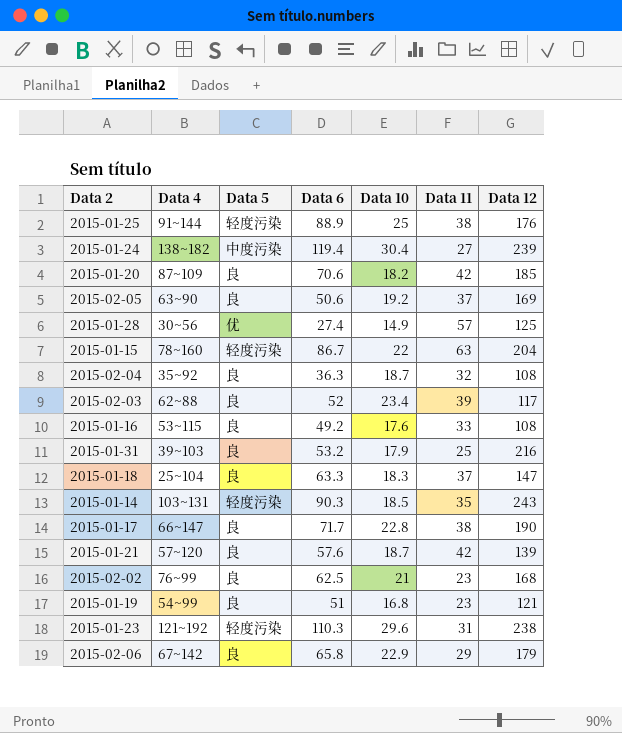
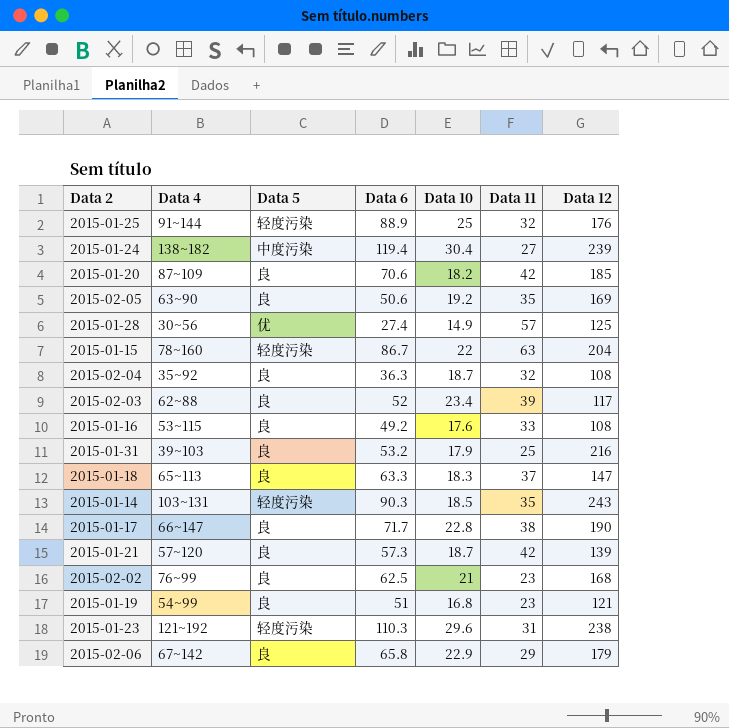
2015-01-25 | Data 11: 38 -> 32
2015-02-05 | Data 11: 37 -> 35
2015-01-18 | Data 4: 25~104 -> 65~113
2015-01-21 | Data 6: 57.6 -> 57.3

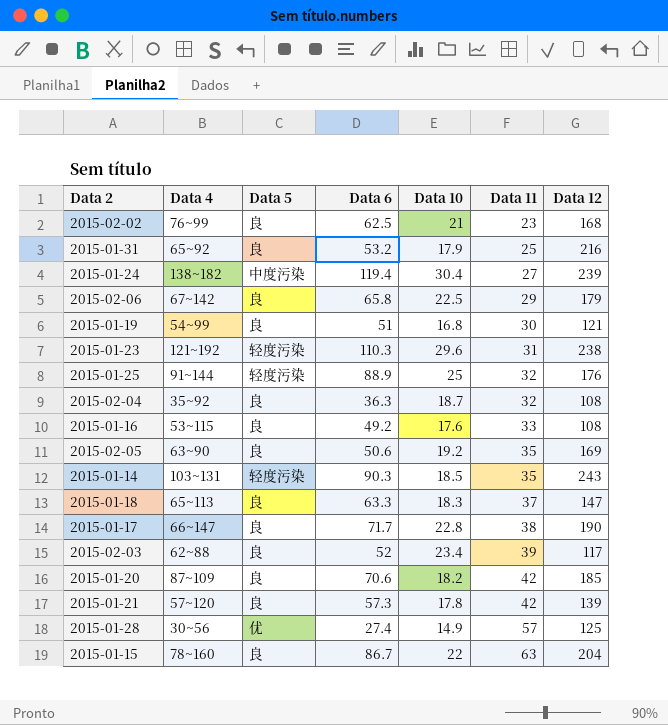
row order: none -> Data 11 ascending
2015-01-31 | Data 4: 39~103 -> 65~92
2015-02-06 | Data 10: 22.9 -> 22.5
2015-01-19 | Data 11: 23 -> 30
2015-01-21 | Data 10: 18.7 -> 17.8
2015-01-15 | Data 5: 轻度污染 -> 良

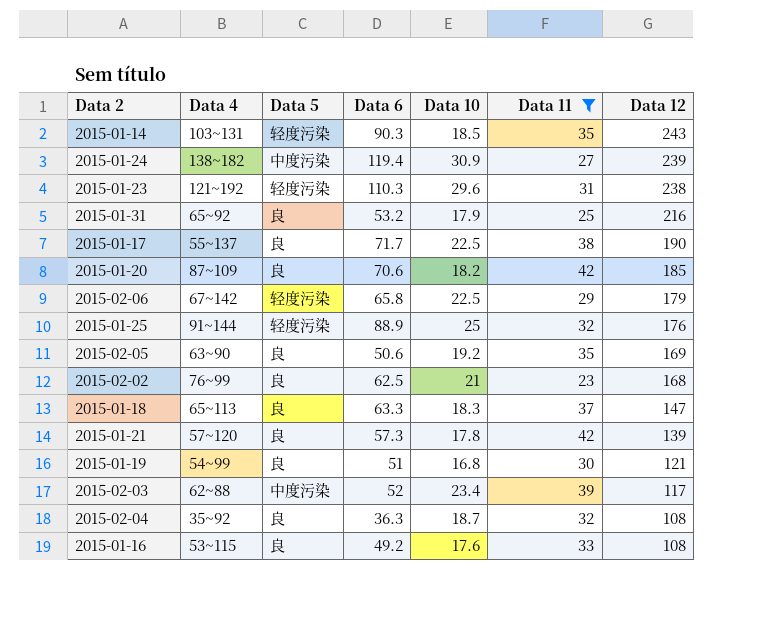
filter: none -> Data 11 <= 42
row order: Data 11 ascending -> Data 12 descending
2015-01-24 | Data 10: 30.4 -> 30.9
2015-01-17 | Data 4: 66~147 -> 55~137
2015-01-17 | Data 10: 22.8 -> 22.5
2015-02-06 | Data 5: 良 -> 轻度污染
2015-02-03 | Data 5: 良 -> 中度污染

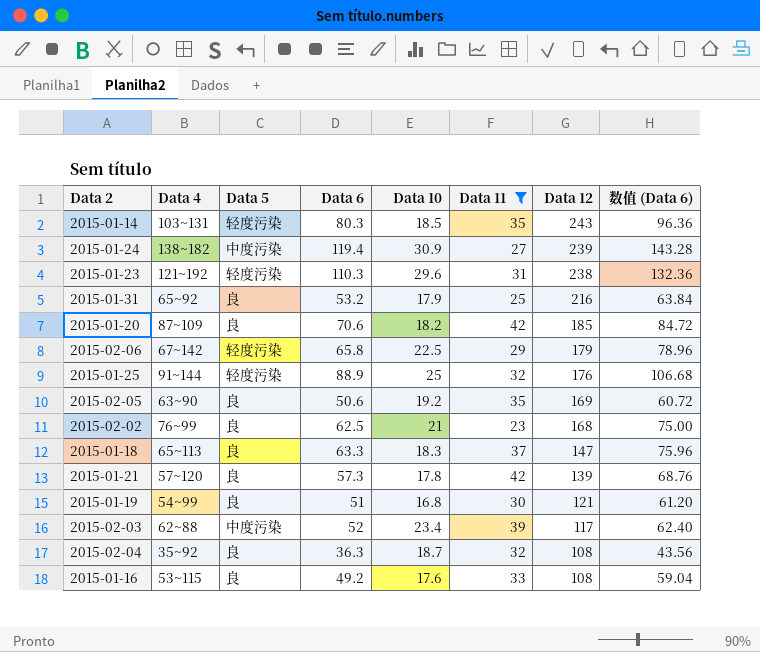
column 数值 (Data 6) | formula: none -> [Data 6] * 1.2
row 2015-01-17: 55~137 | 良 | 71.7 | 22.5 | 38 | 190 -> none
2015-01-14 | Data 6: 90.3 -> 80.3

